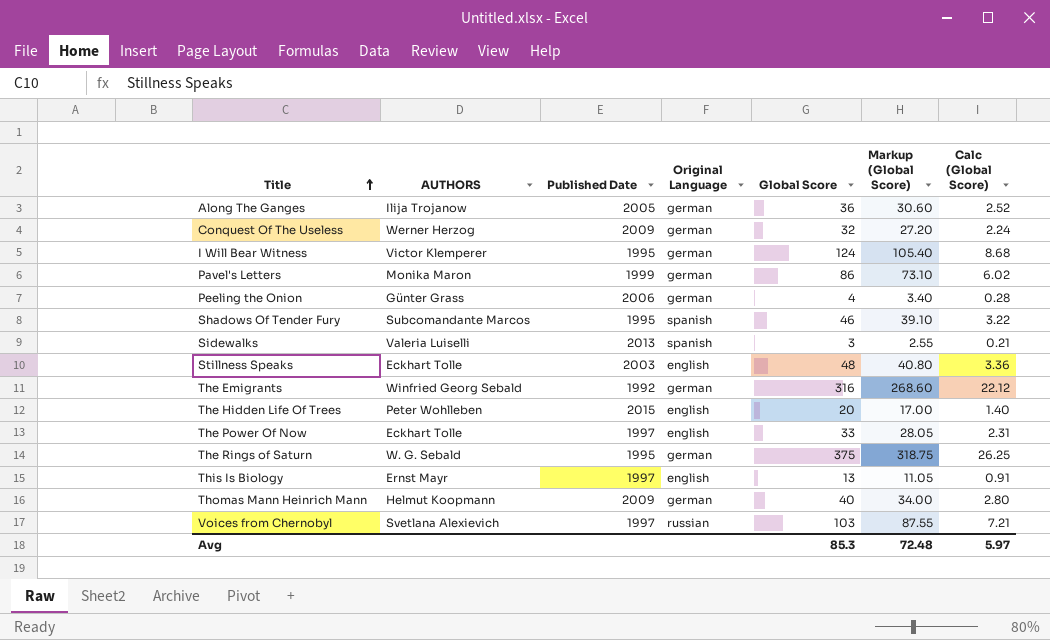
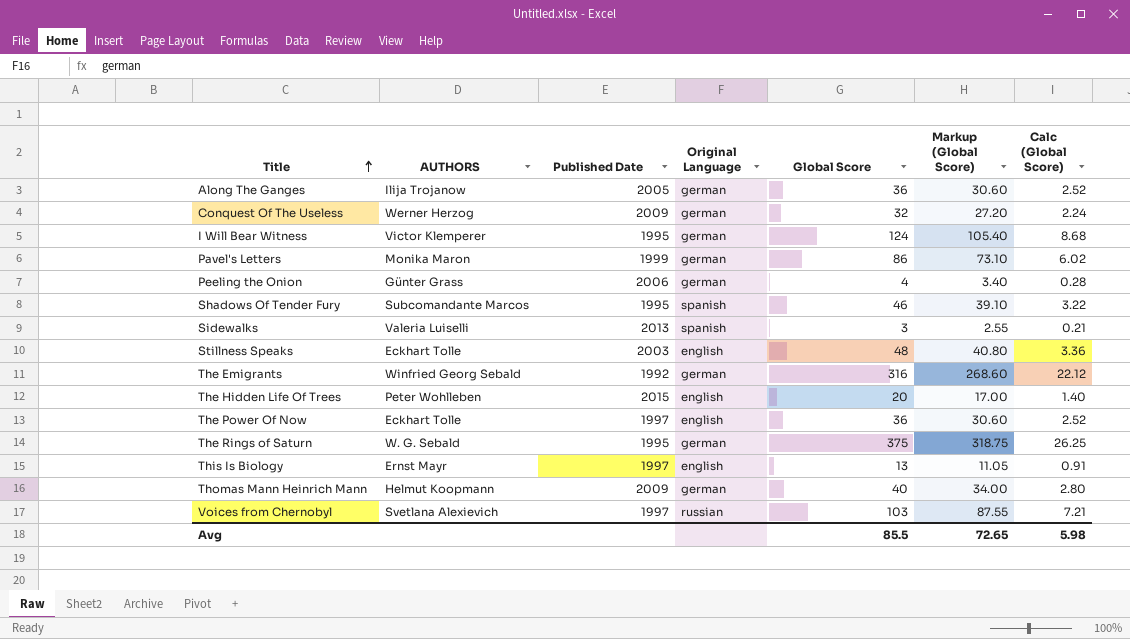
The Power Of Now | Global Score: 33 -> 36
The Power Of Now | Markup (Global Score): 28.05 -> 30.60
The Power Of Now | Calc (Global Score): 2.31 -> 2.52
Avg | Global Score: 85.3 -> 85.5
Avg | Markup (Global Score): 72.48 -> 72.65
Avg | Calc (Global Score): 5.97 -> 5.98

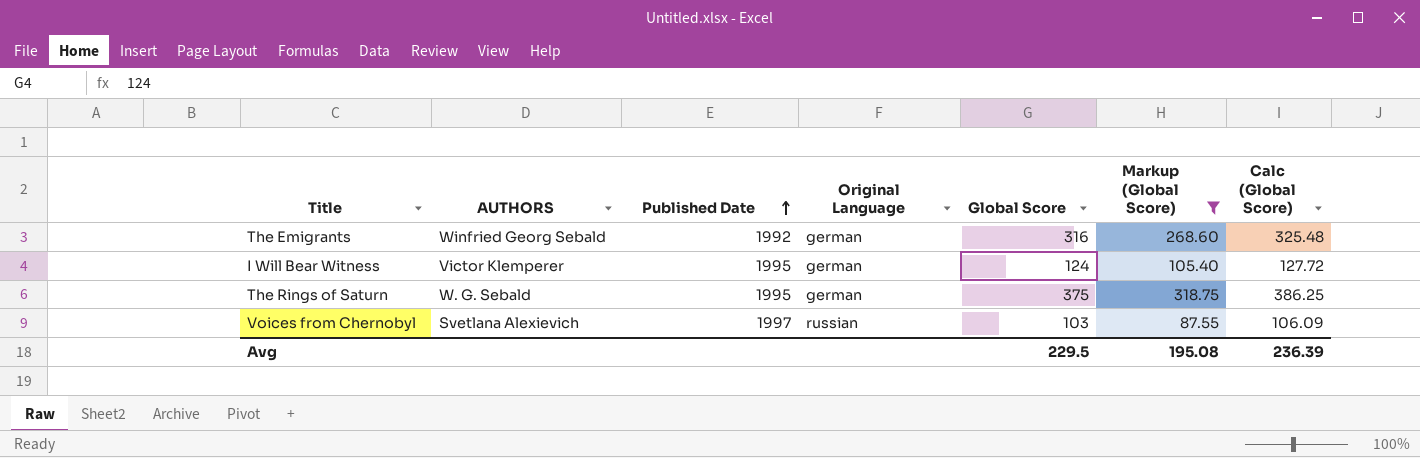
filter: none -> Markup (Global Score) >= 87.55
row order: Title ascending -> Published Date ascending
column Calc (Global Score) | formula: [Global Score] * 0.07 -> [Global Score] * 1.03
Avg | Global Score: 85.5 -> 229.5
Avg | Markup (Global Score): 72.65 -> 195.08
Avg | Calc (Global Score): 5.98 -> 236.39

